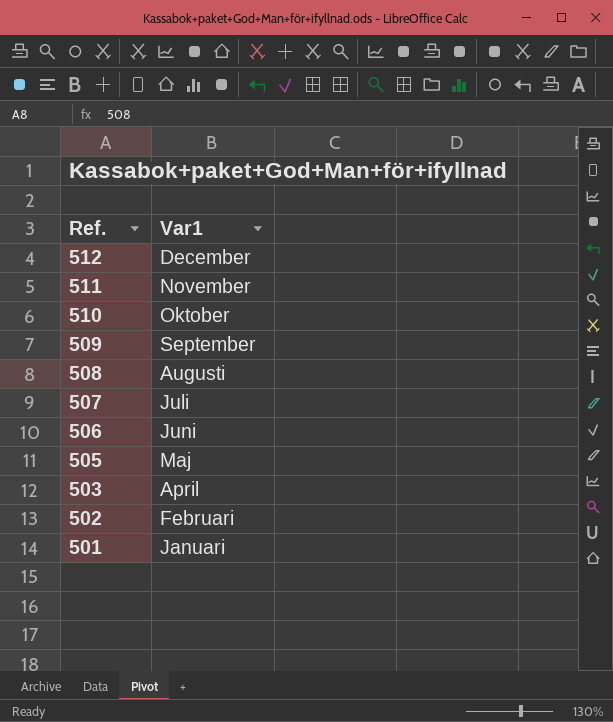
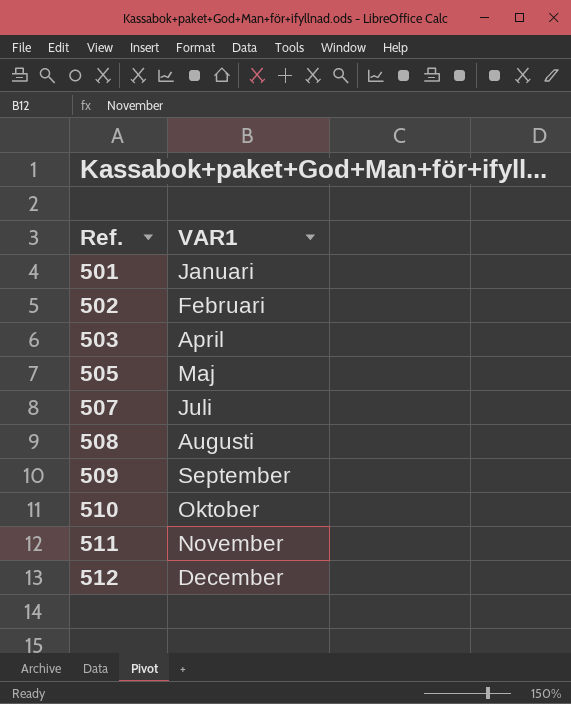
row order: Ref. descending -> Ref. ascending
column name: Var1 -> VAR1
row 506: Juni -> none

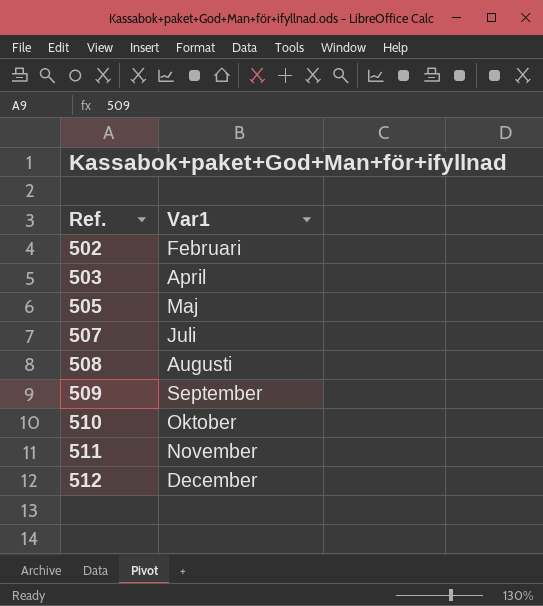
column name: VAR1 -> Var1
row 501: Januari -> none

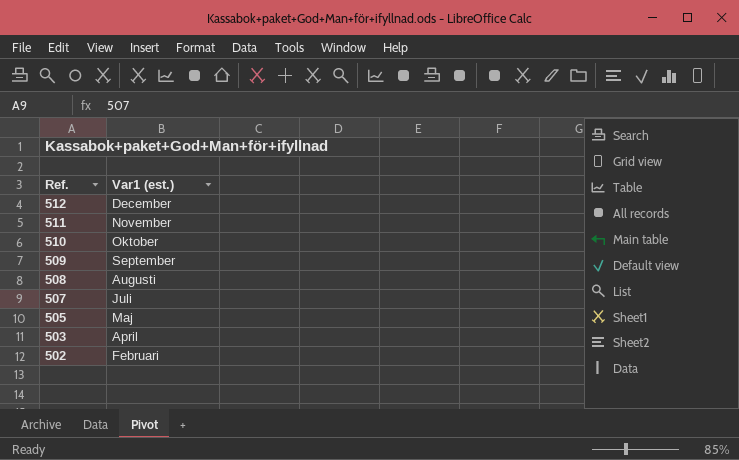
row order: Ref. ascending -> Ref. descending
column name: Var1 -> Var1 (est.)

